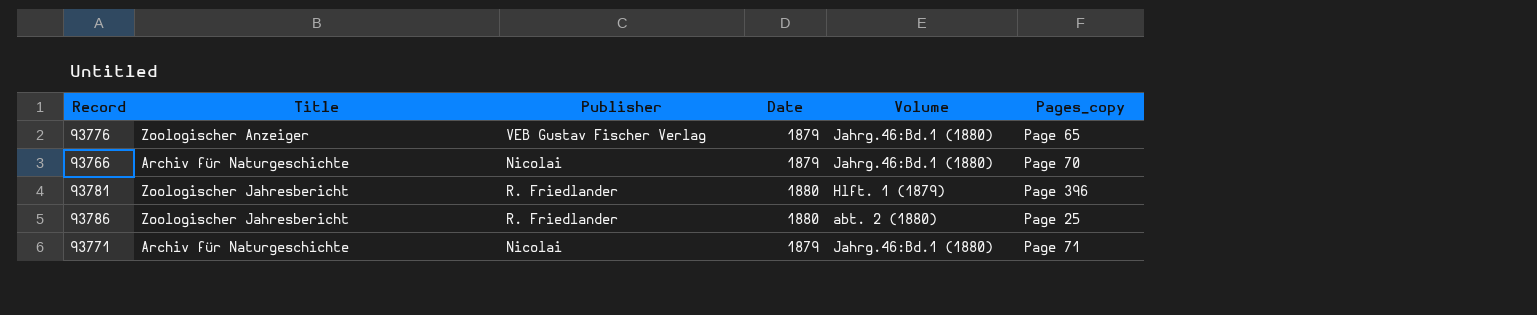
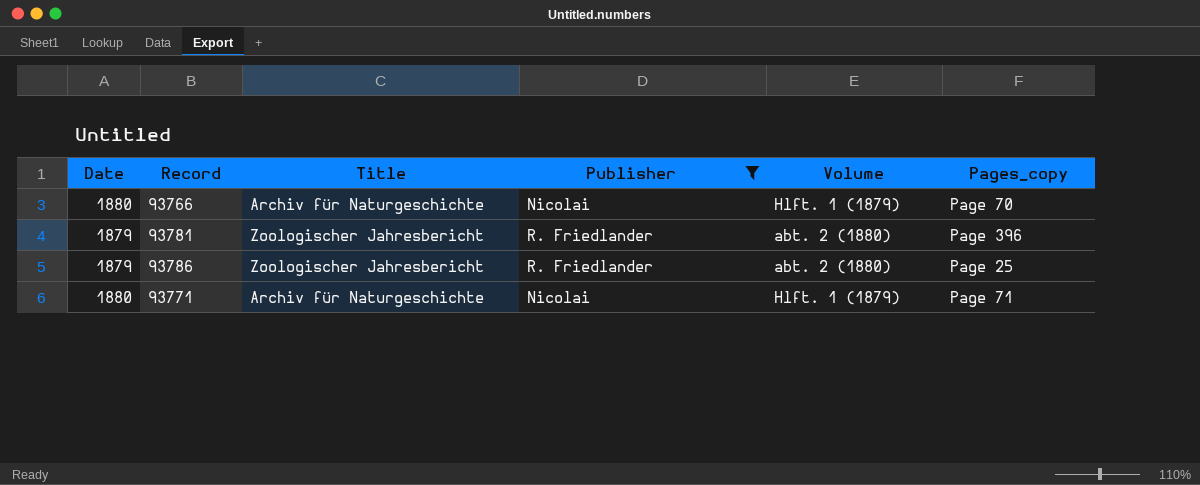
filter: none -> Publisher != VEB Gustav Fischer Verlag
column Date | position: 4 -> 1
93766 | Date: 1879 -> 1880
93766 | Volume: Jahrg.46:Bd.1 (1880) -> Hlft. 1 (1879)
93781 | Date: 1880 -> 1879
93781 | Volume: Hlft. 1 (1879) -> abt. 2 (1880)
93786 | Date: 1880 -> 1879
93771 | Date: 1879 -> 1880
93771 | Volume: Jahrg.46:Bd.1 (1880) -> Hlft. 1 (1879)

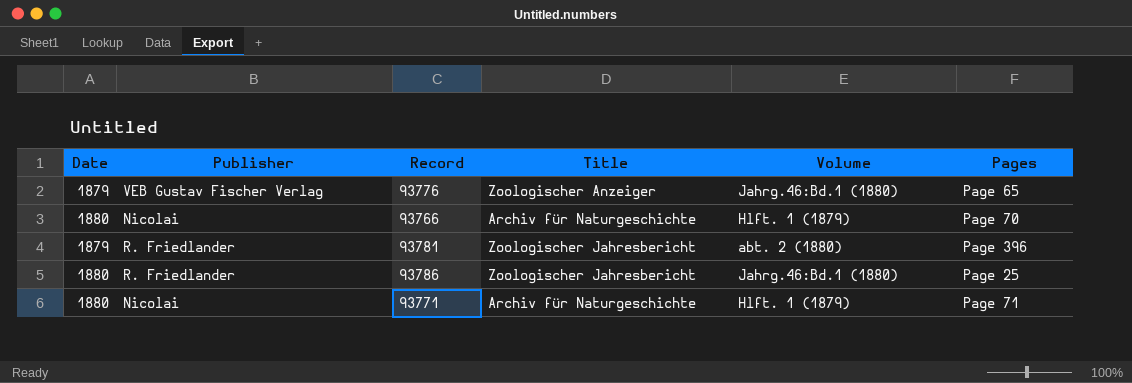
filter: Publisher != VEB Gustav Fischer Verlag -> none
column Publisher | position: 4 -> 2
column name: Pages_copy -> Pages
93786 | Date: 1879 -> 1880
93786 | Volume: abt. 2 (1880) -> Jahrg.46:Bd.1 (1880)

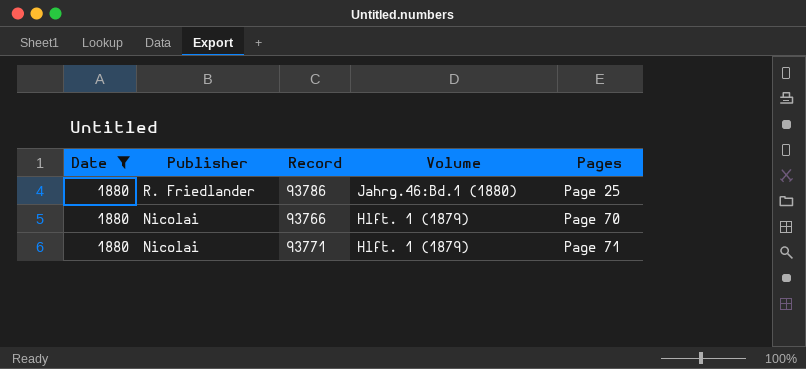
filter: none -> Date = 1880
row order: none -> Publisher descending
column Title | position: 4 -> none

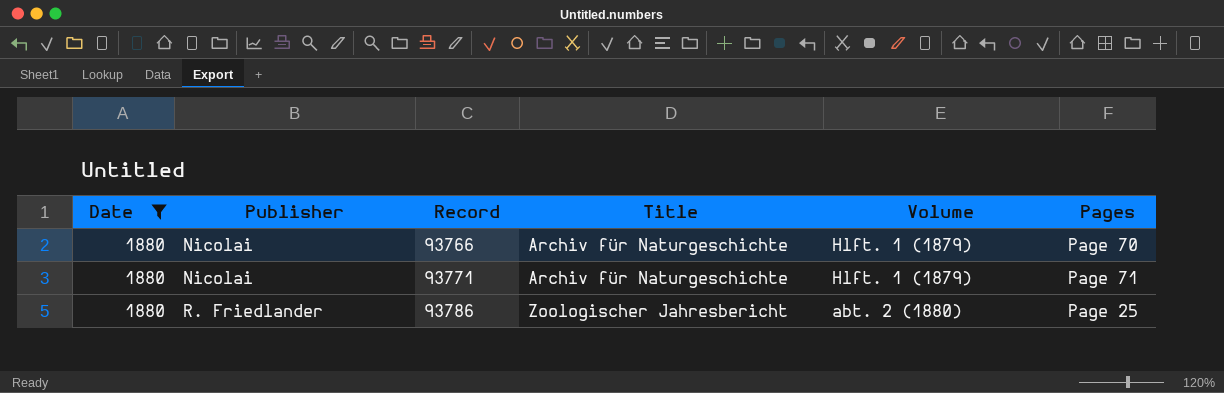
row order: Publisher descending -> Publisher ascending
column Title | position: none -> 4
93786 | Volume: Jahrg.46:Bd.1 (1880) -> abt. 2 (1880)

